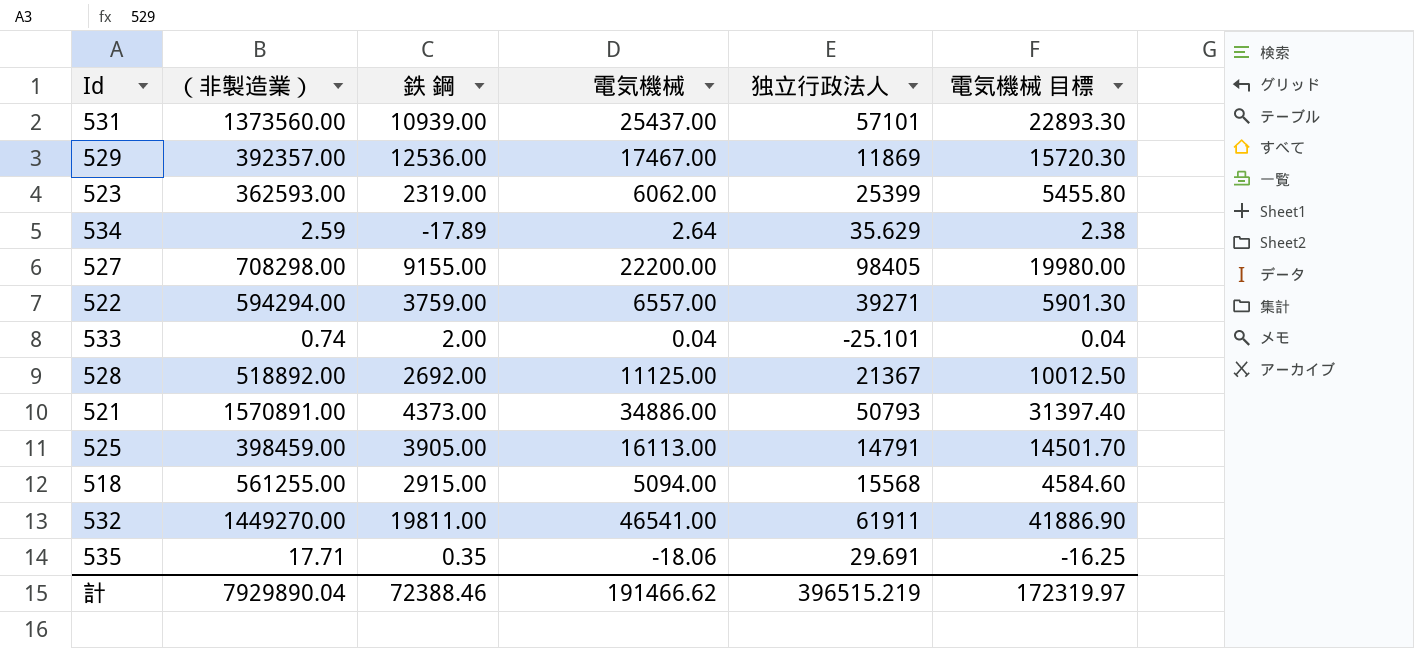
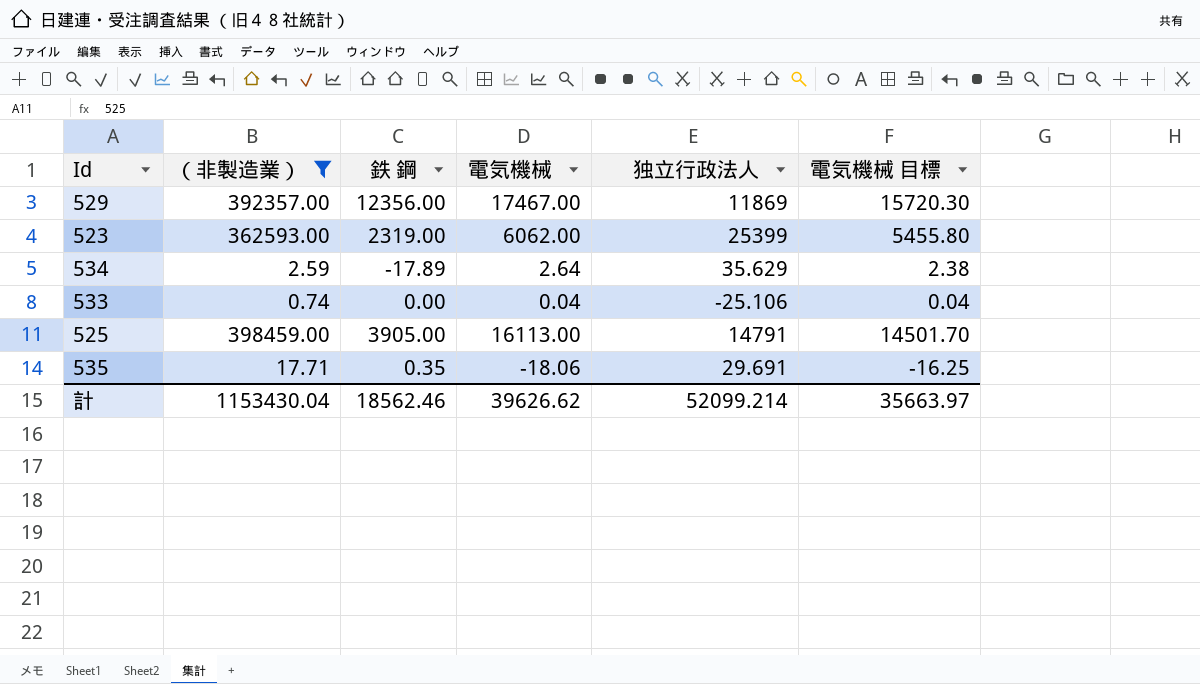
filter: none -> （非製造業） <= 398459.00
529 | 鉄 鋼: 12536.00 -> 12356.00
533 | 鉄 鋼: 2.00 -> 0.00
533 | 独立行政法人: -25.101 -> -25.106
計 | （非製造業）: 7929890.04 -> 1153430.04
計 | 鉄 鋼: 72388.46 -> 18562.46
計 | 電気機械: 191466.62 -> 39626.62
計 | 独立行政法人: 396515.219 -> 52099.214
計 | 電気機械 目標: 172319.97 -> 35663.97

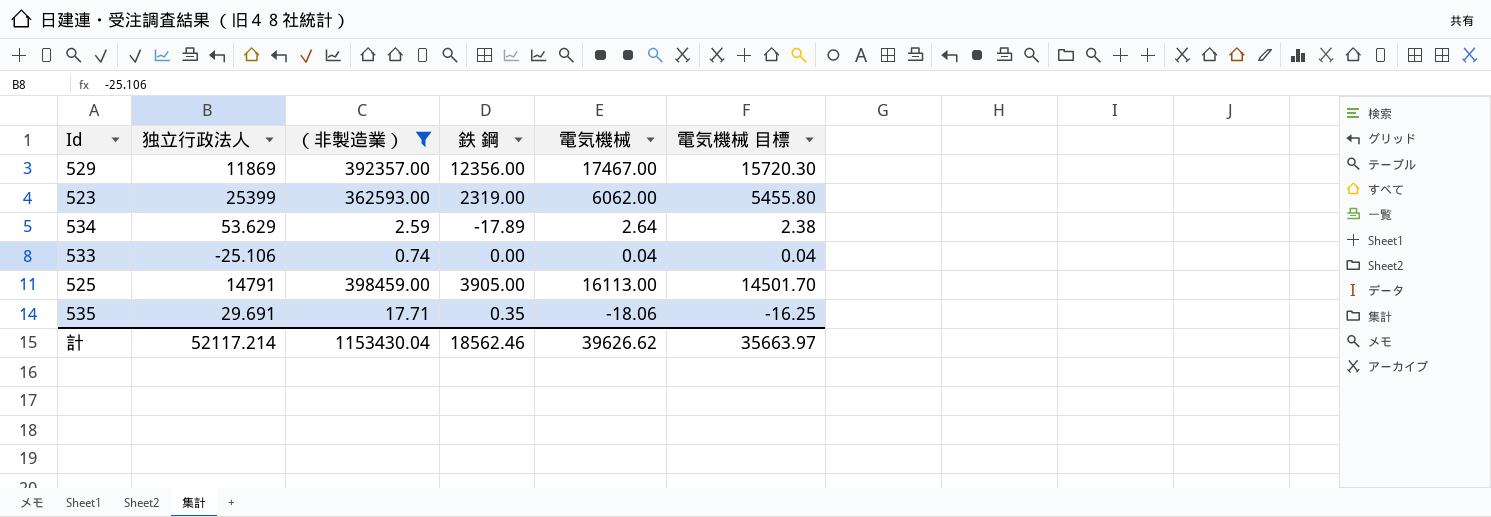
column 独立行政法人 | position: 5 -> 2
534 | 独立行政法人: 35.629 -> 53.629
計 | 独立行政法人: 52099.214 -> 52117.214

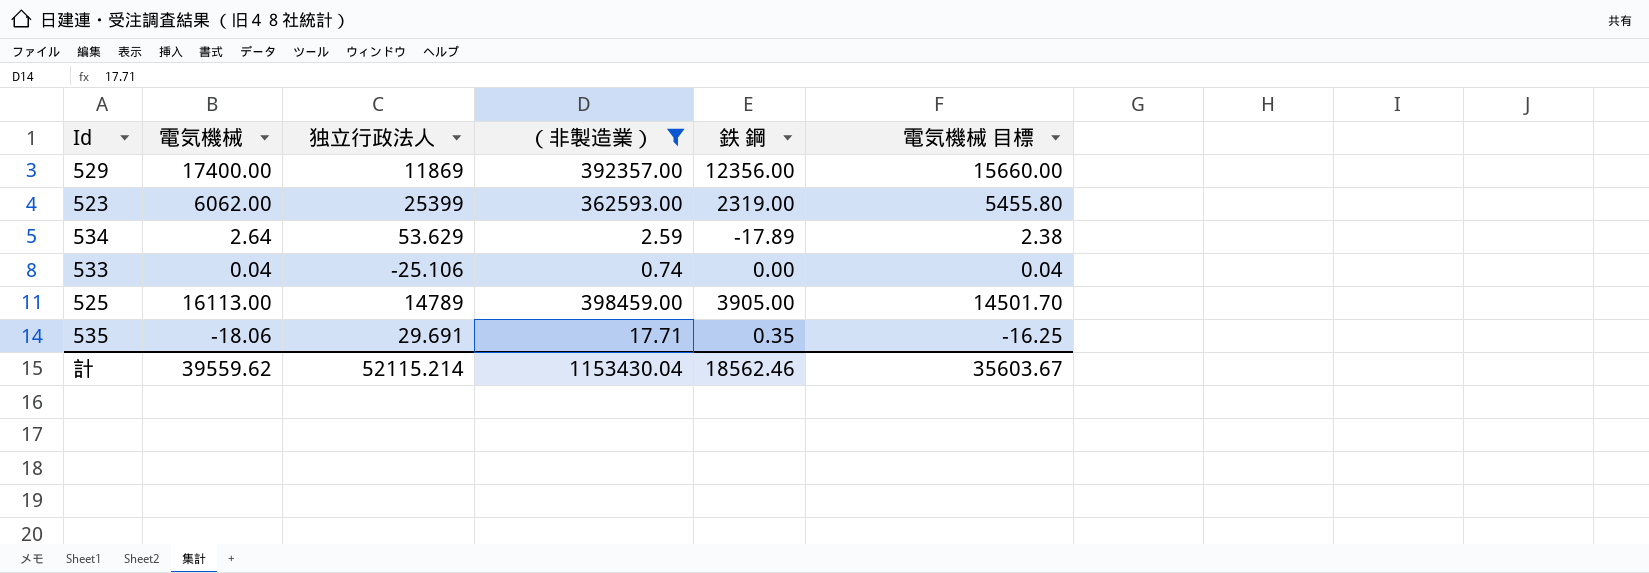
column 電気機械 | position: 5 -> 2
529 | 電気機械: 17467.00 -> 17400.00
529 | 電気機械 目標: 15720.30 -> 15660.00
525 | 独立行政法人: 14791 -> 14789
計 | 電気機械: 39626.62 -> 39559.62
計 | 独立行政法人: 52117.214 -> 52115.214
計 | 電気機械 目標: 35663.97 -> 35603.67

